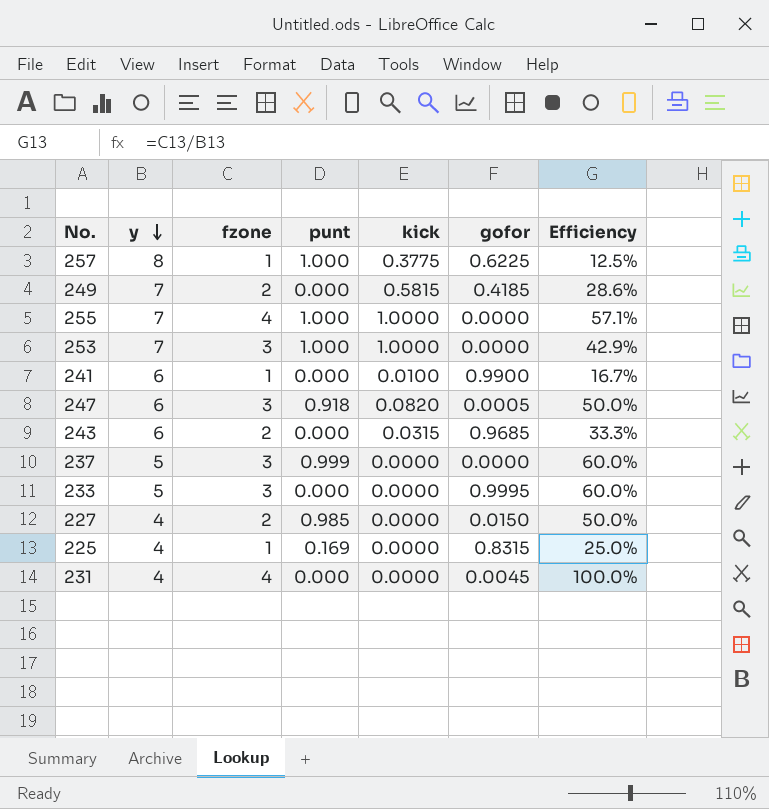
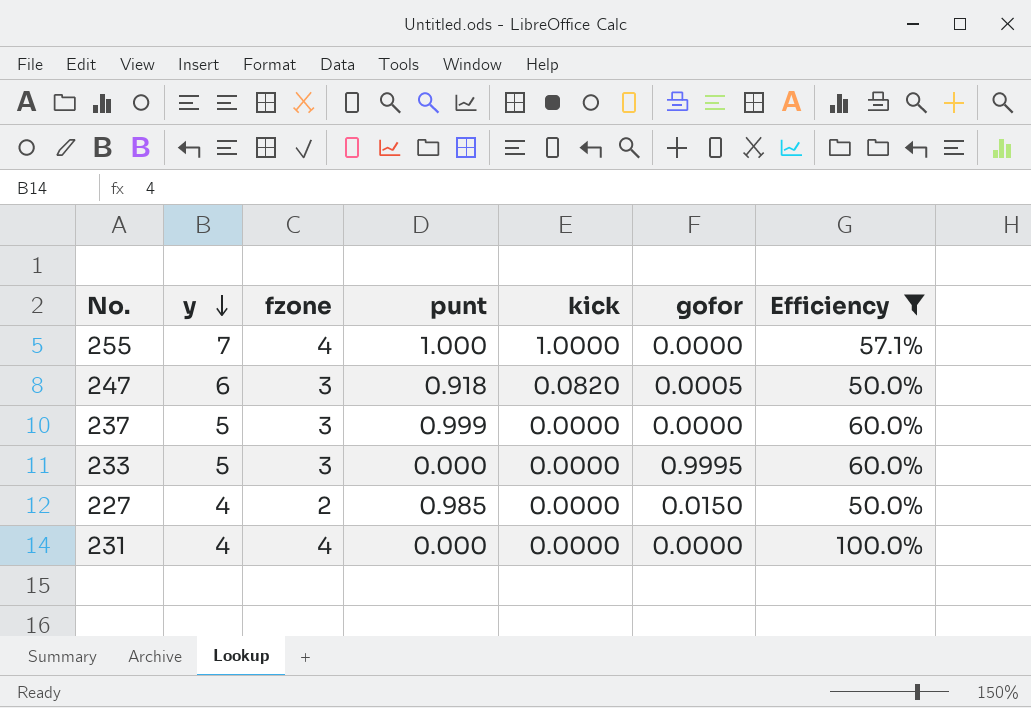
filter: none -> Efficiency >= 50.0%
231 | gofor: 0.0045 -> 0.0000

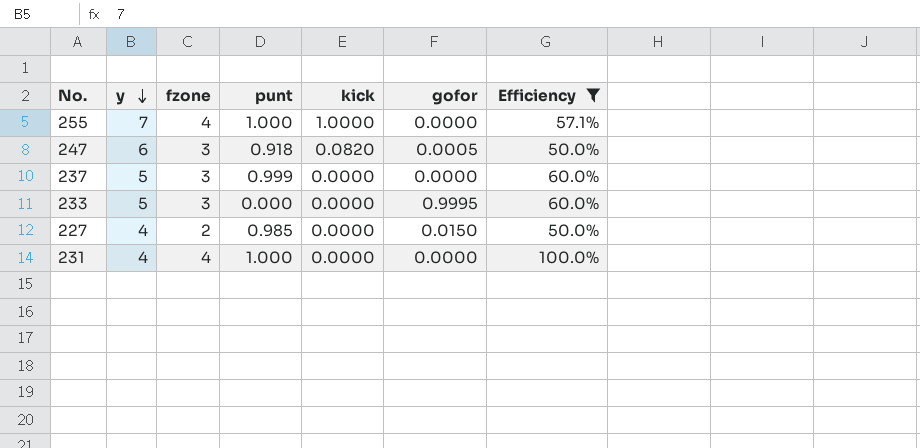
231 | punt: 0.000 -> 1.000

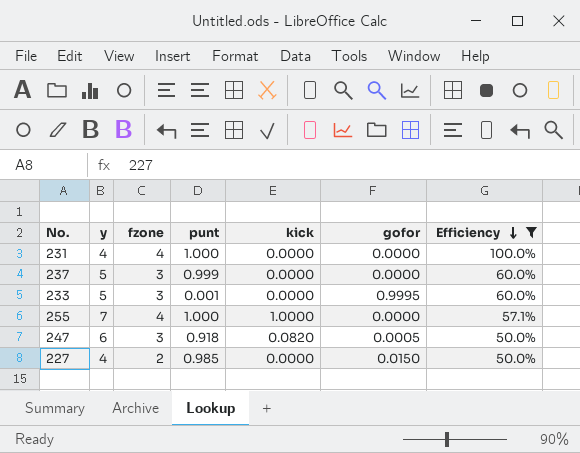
row order: y descending -> Efficiency descending
233 | punt: 0.000 -> 0.001

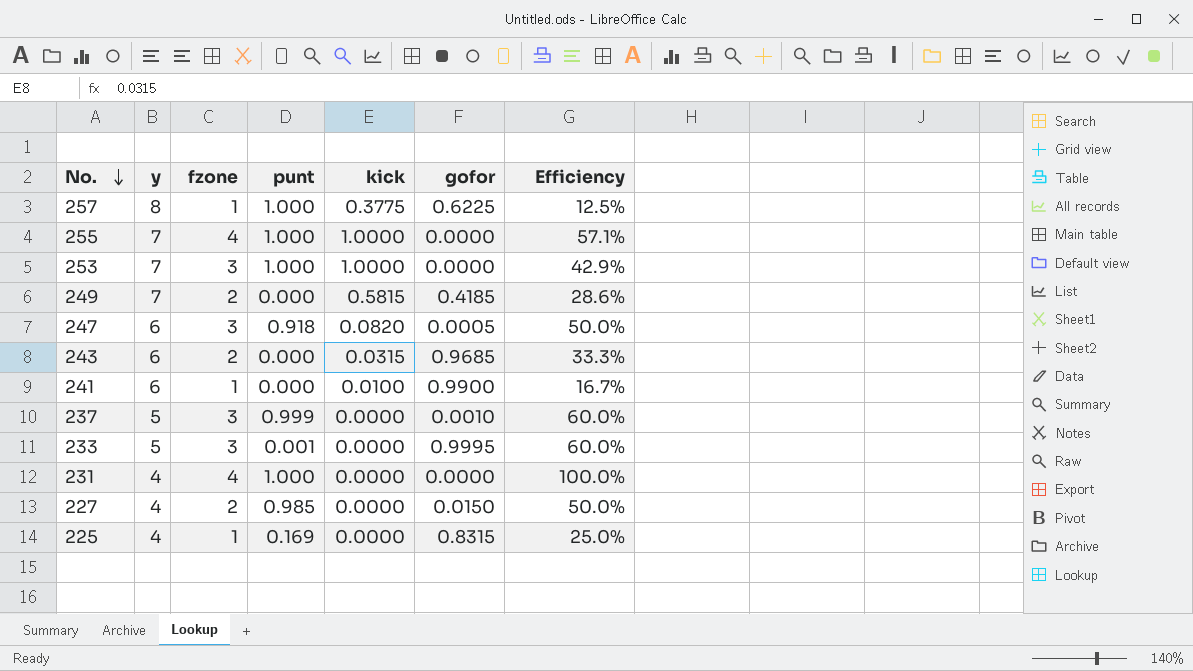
filter: Efficiency >= 50.0% -> none
row order: Efficiency descending -> No. descending
237 | gofor: 0.0000 -> 0.0010

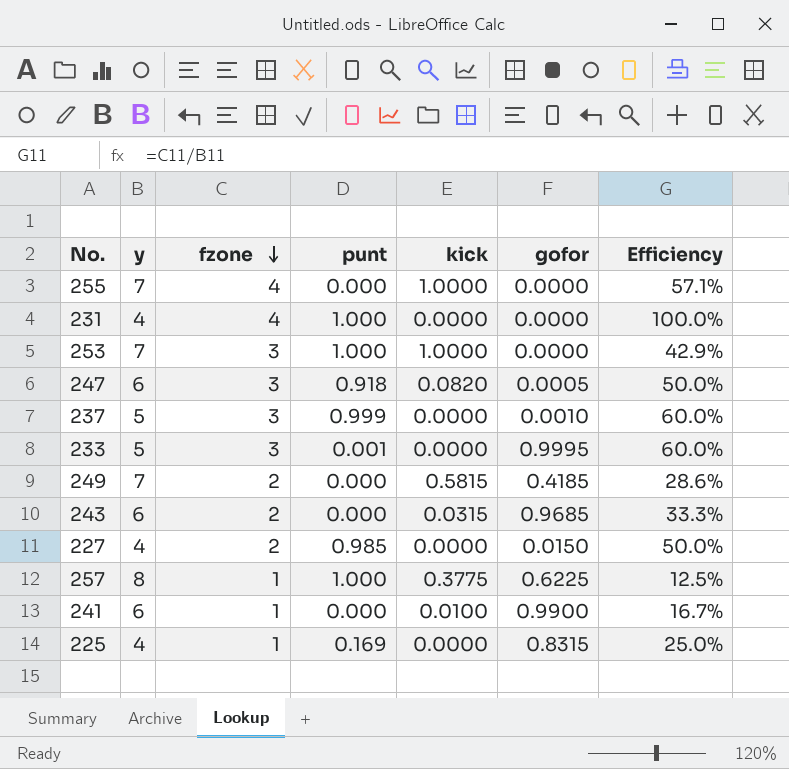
row order: No. descending -> fzone descending
255 | punt: 1.000 -> 0.000

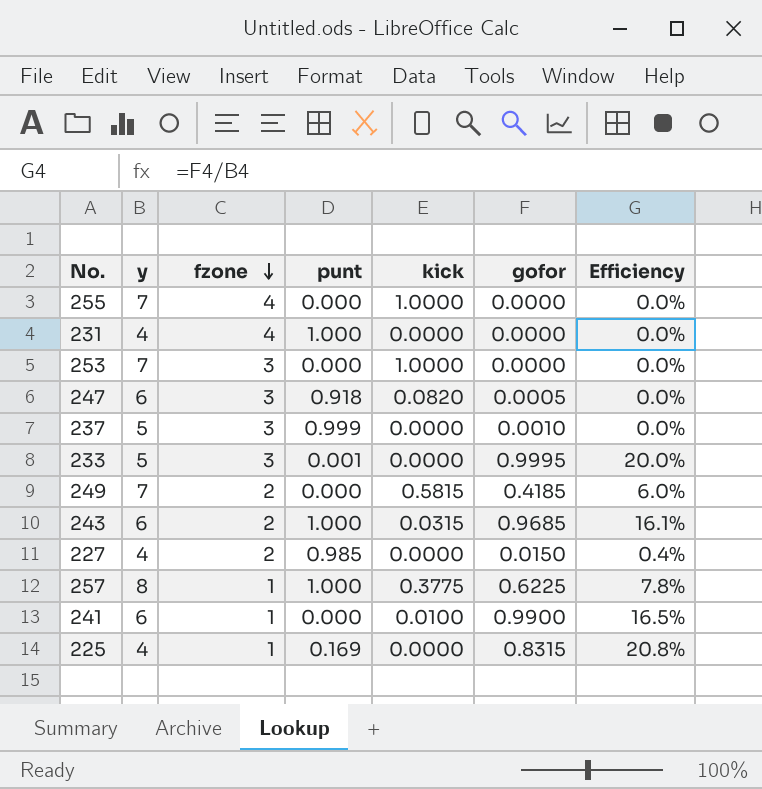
column Efficiency | formula: [fzone] / [y] -> [gofor] / [y]
253 | punt: 1.000 -> 0.000
243 | punt: 0.000 -> 1.000

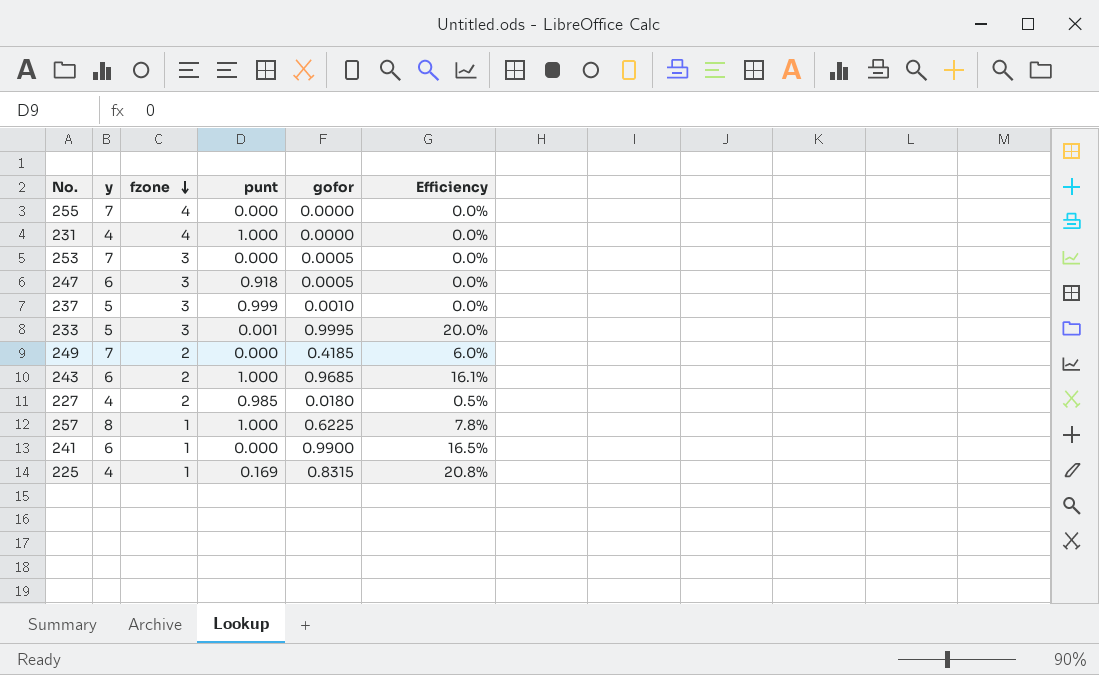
column kick | position: 5 -> none
253 | gofor: 0.0000 -> 0.0005
227 | gofor: 0.0150 -> 0.0180
227 | Efficiency: 0.4% -> 0.5%

